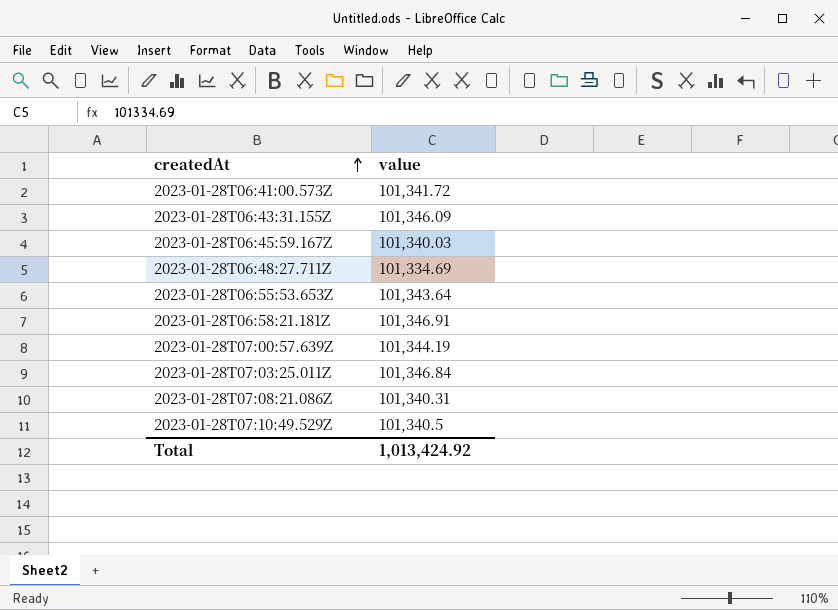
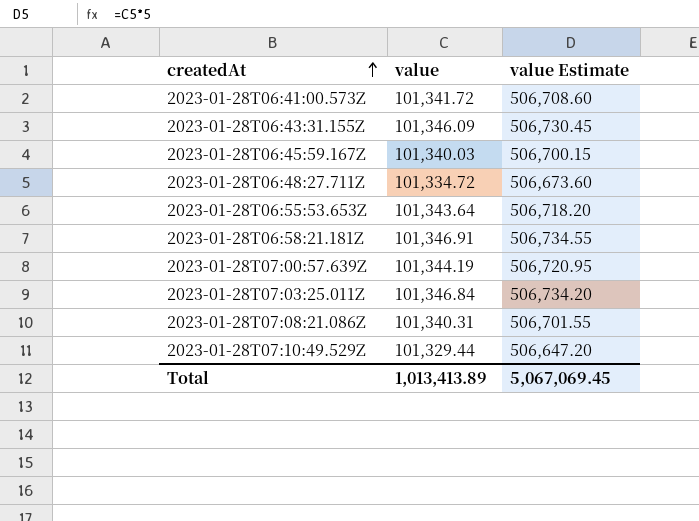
column value Estimate | formula: none -> [value] * 5
2023-01-28T06:48:27.711Z | value: 101,334.69 -> 101,334.72
2023-01-28T07:10:49.529Z | value: 101,340.5 -> 101,329.44
Total | value: 1,013,424.92 -> 1,013,413.89

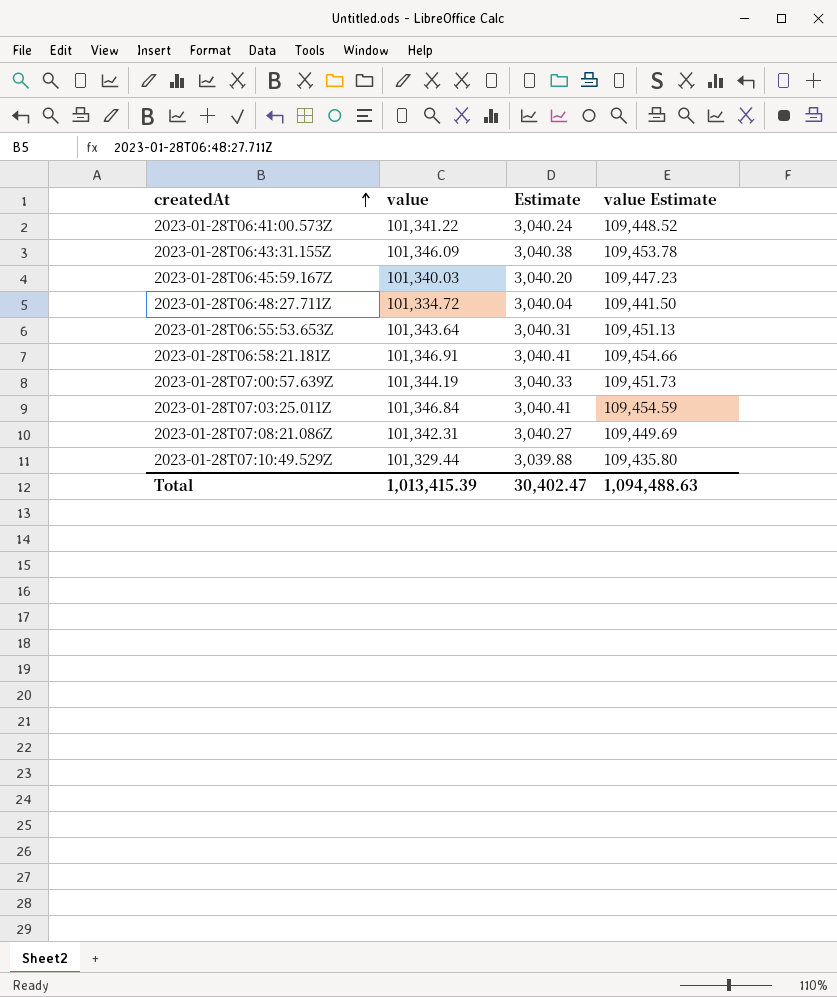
column Estimate | formula: none -> [value] * 0.03
column value Estimate | formula: [value] * 5 -> [value] * 1.08
2023-01-28T06:41:00.573Z | value: 101,341.72 -> 101,341.22
2023-01-28T07:08:21.086Z | value: 101,340.31 -> 101,342.31
Total | value: 1,013,413.89 -> 1,013,415.39
Total | value Estimate: 5,067,069.45 -> 1,094,488.63

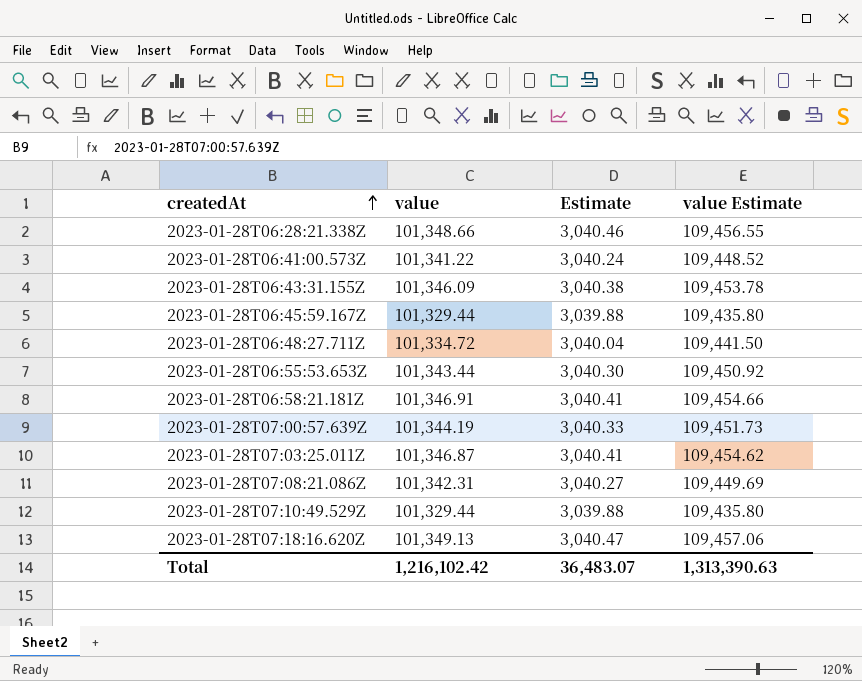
row 2023-01-28T06:28:21.338Z: none -> 101,348.66 | 3,040.46 | 109,456.55
2023-01-28T06:45:59.167Z | value: 101,340.03 -> 101,329.44
2023-01-28T06:45:59.167Z | Estimate: 3,040.20 -> 3,039.88
2023-01-28T06:45:59.167Z | value Estimate: 109,447.23 -> 109,435.80
2023-01-28T06:55:53.653Z | value: 101,343.64 -> 101,343.44
2023-01-28T06:55:53.653Z | Estimate: 3,040.31 -> 3,040.30
2023-01-28T06:55:53.653Z | value Estimate: 109,451.13 -> 109,450.92
2023-01-28T07:03:25.011Z | value: 101,346.84 -> 101,346.87
2023-01-28T07:03:25.011Z | value Estimate: 109,454.59 -> 109,454.62
row 2023-01-28T07:18:16.620Z: none -> 101,349.13 | 3,040.47 | 109,457.06
Total | value: 1,013,415.39 -> 1,216,102.42
Total | Estimate: 30,402.47 -> 36,483.07
Total | value Estimate: 1,094,488.63 -> 1,313,390.63

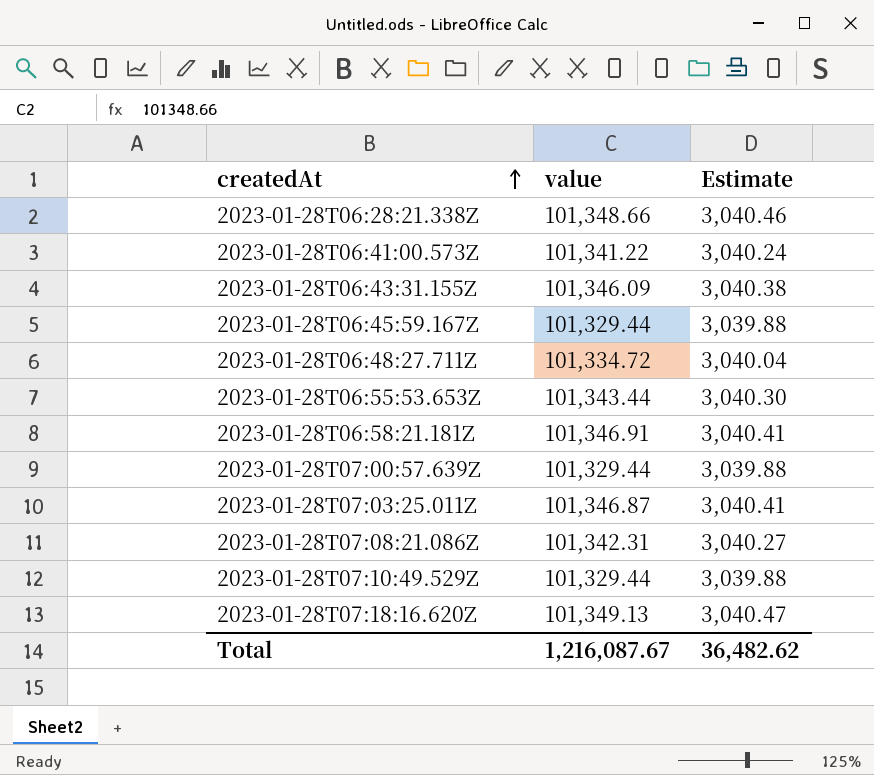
column value Estimate | formula: [value] * 1.08 -> none
2023-01-28T07:00:57.639Z | value: 101,344.19 -> 101,329.44
2023-01-28T07:00:57.639Z | Estimate: 3,040.33 -> 3,039.88
Total | value: 1,216,102.42 -> 1,216,087.67
Total | Estimate: 36,483.07 -> 36,482.62

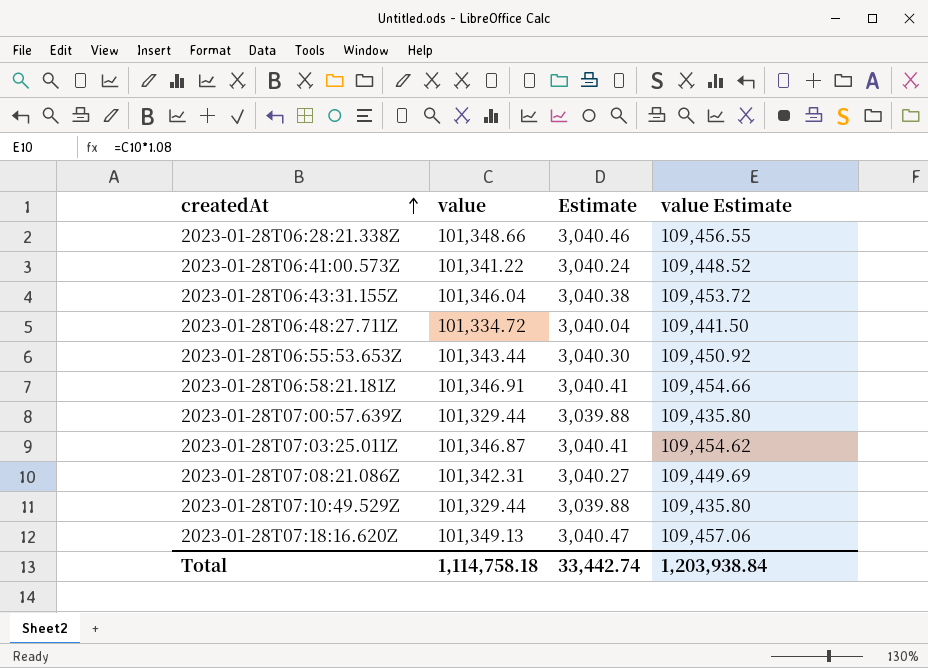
column value Estimate | formula: none -> [value] * 1.08
row 2023-01-28T06:45:59.167Z: 101,329.44 | 3,039.88 -> none
2023-01-28T06:43:31.155Z | value: 101,346.09 -> 101,346.04
Total | value: 1,216,087.67 -> 1,114,758.18
Total | Estimate: 36,482.62 -> 33,442.74

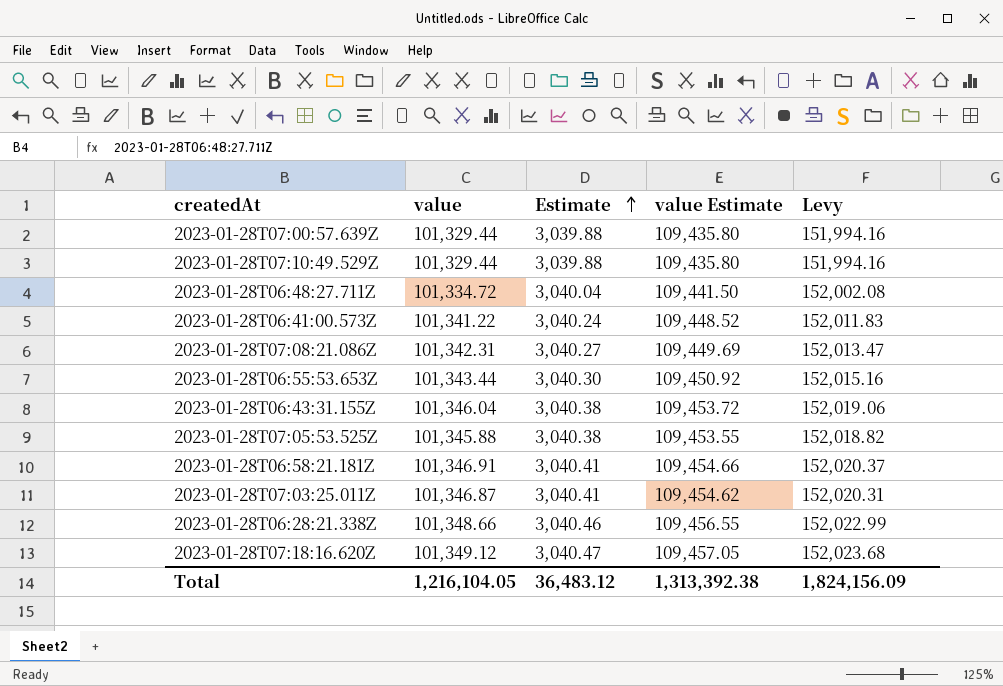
row order: createdAt ascending -> Estimate ascending
column Levy | formula: none -> [value] * 1.5
row 2023-01-28T07:05:53.525Z: none -> 101,345.88 | 3,040.38 | 109,453.55 | 152,018.82
2023-01-28T07:18:16.620Z | value: 101,349.13 -> 101,349.12
2023-01-28T07:18:16.620Z | value Estimate: 109,457.06 -> 109,457.05
Total | value: 1,114,758.18 -> 1,216,104.05
Total | Estimate: 33,442.74 -> 36,483.12
Total | value Estimate: 1,203,938.84 -> 1,313,392.38

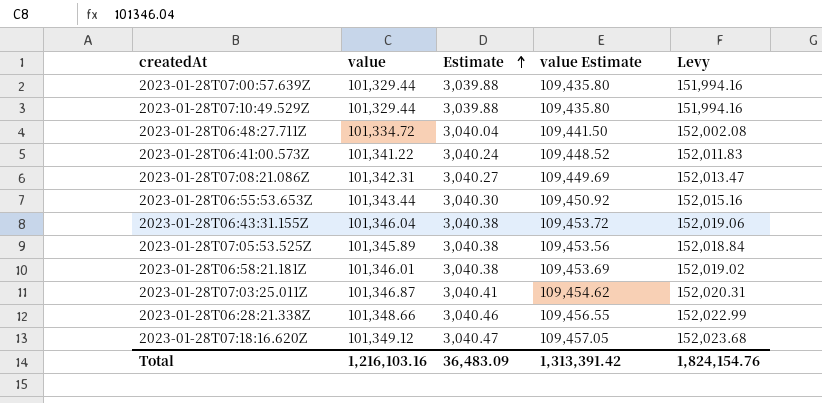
2023-01-28T07:05:53.525Z | value: 101,345.88 -> 101,345.89
2023-01-28T07:05:53.525Z | value Estimate: 109,453.55 -> 109,453.56
2023-01-28T07:05:53.525Z | Levy: 152,018.82 -> 152,018.84
2023-01-28T06:58:21.181Z | value: 101,346.91 -> 101,346.01
2023-01-28T06:58:21.181Z | Estimate: 3,040.41 -> 3,040.38
2023-01-28T06:58:21.181Z | value Estimate: 109,454.66 -> 109,453.69
2023-01-28T06:58:21.181Z | Levy: 152,020.37 -> 152,019.02
Total | value: 1,216,104.05 -> 1,216,103.16
Total | Estimate: 36,483.12 -> 36,483.09
Total | value Estimate: 1,313,392.38 -> 1,313,391.42
Total | Levy: 1,824,156.09 -> 1,824,154.76

